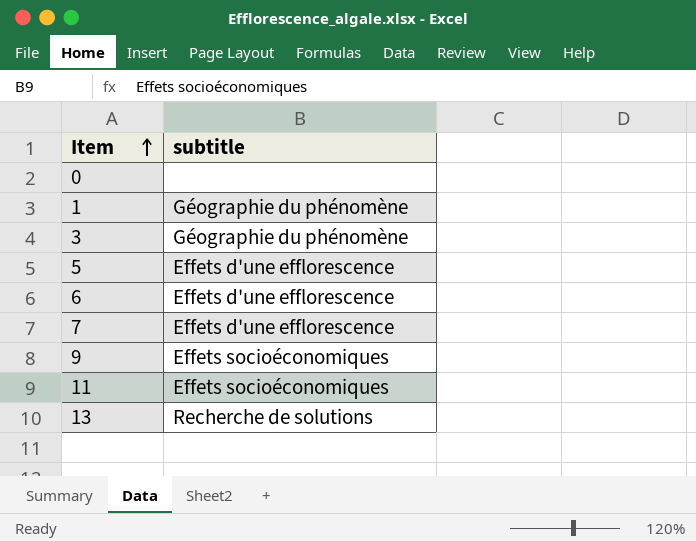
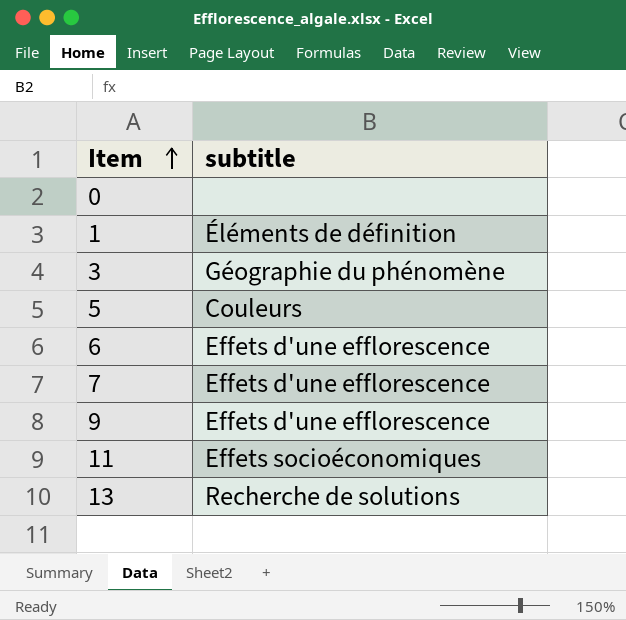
1 | subtitle: Géographie du phénomène -> Éléments de définition
5 | subtitle: Effets d'une efflorescence -> Couleurs
9 | subtitle: Effets socioéconomiques -> Effets d'une efflorescence

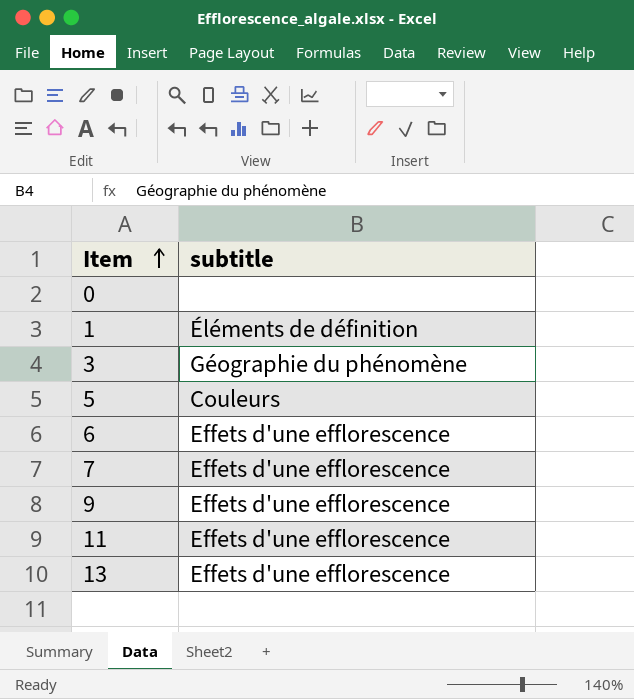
11 | subtitle: Effets socioéconomiques -> Effets d'une efflorescence
13 | subtitle: Recherche de solutions -> Effets d'une efflorescence

